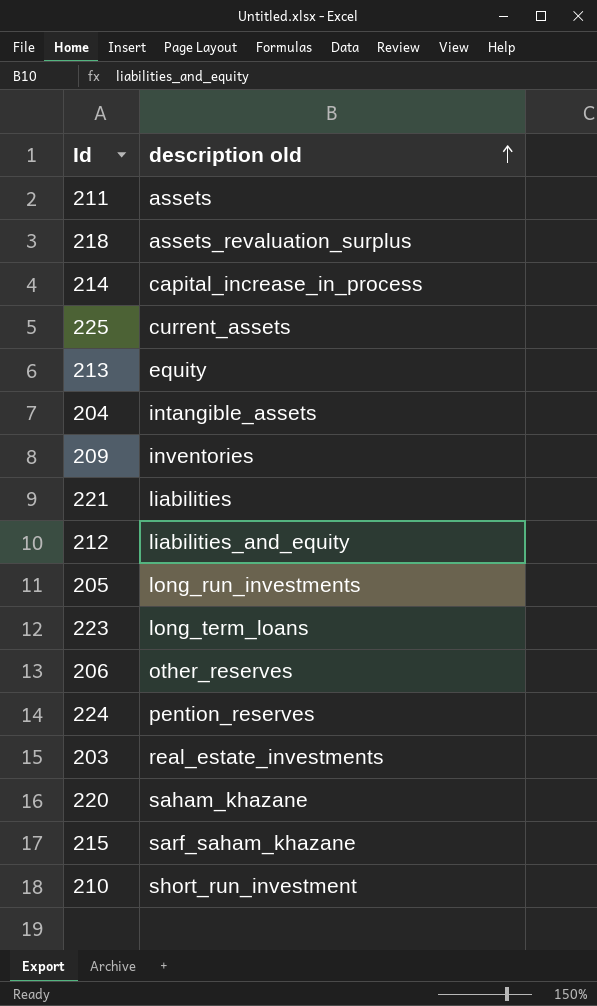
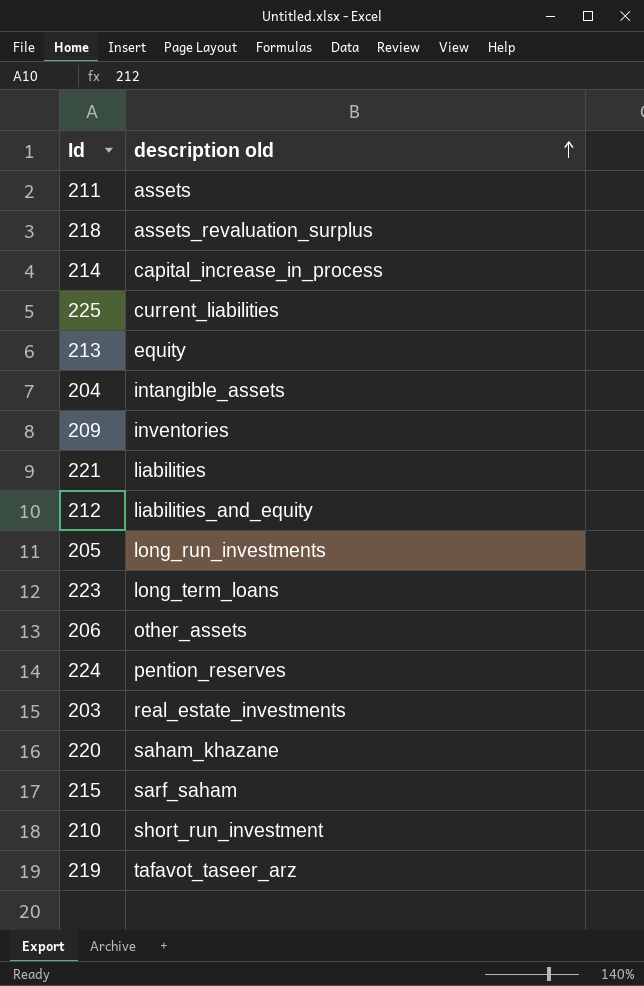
225 | description old: current_assets -> current_liabilities
206 | description old: other_reserves -> other_assets
215 | description old: sarf_saham_khazane -> sarf_saham
row 219: none -> tafavot_taseer_arz

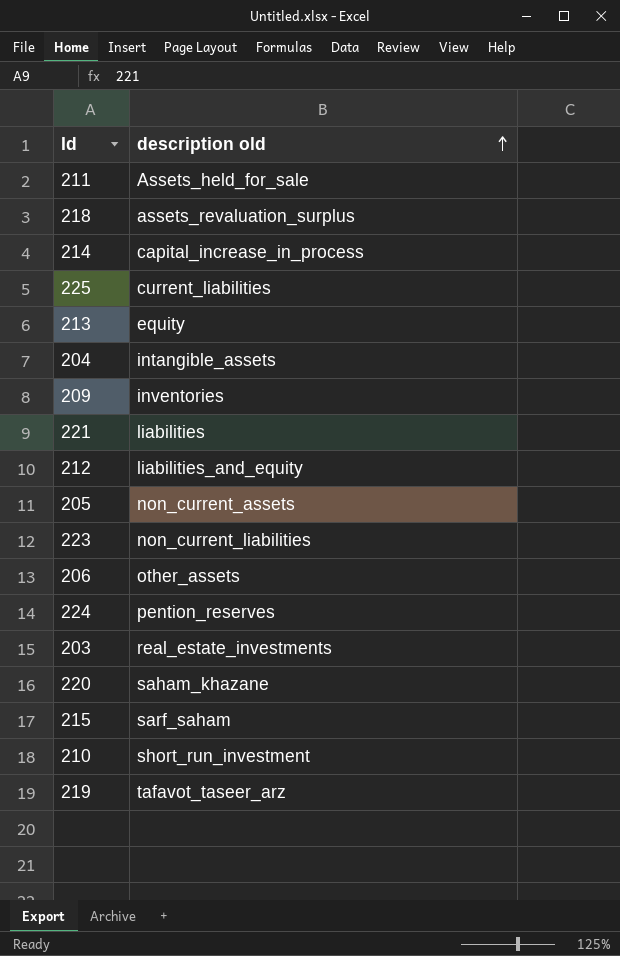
211 | description old: assets -> Assets_held_for_sale
205 | description old: long_run_investments -> non_current_assets
223 | description old: long_term_loans -> non_current_liabilities

